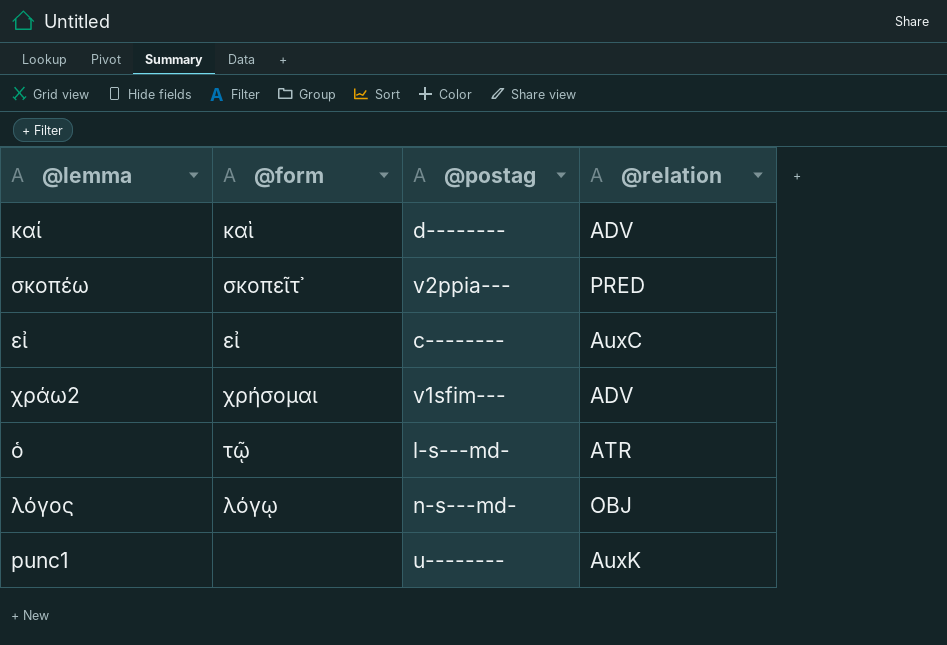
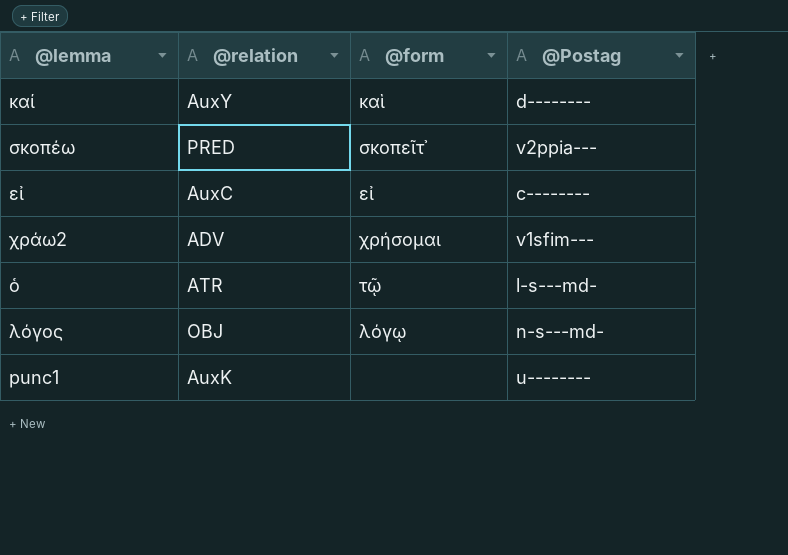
column @relation | position: 4 -> 2
column name: @postag -> @Postag
καί | @relation: ADV -> AuxY

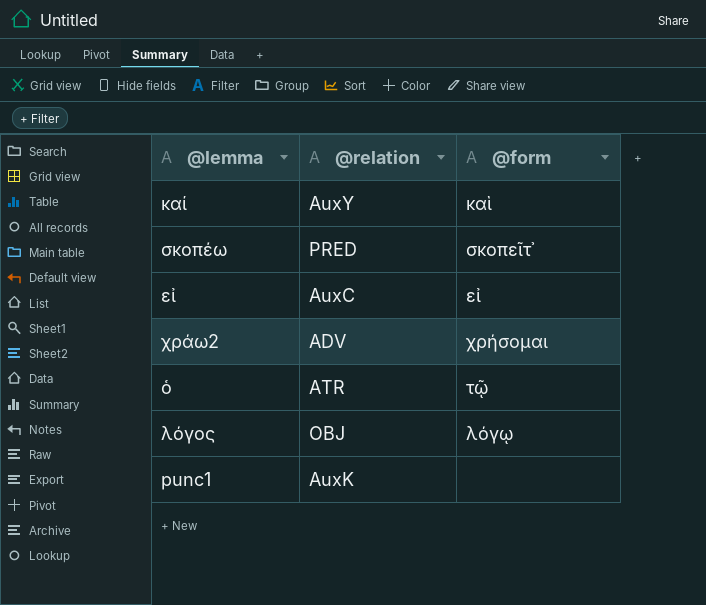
column @Postag | position: 4 -> none

